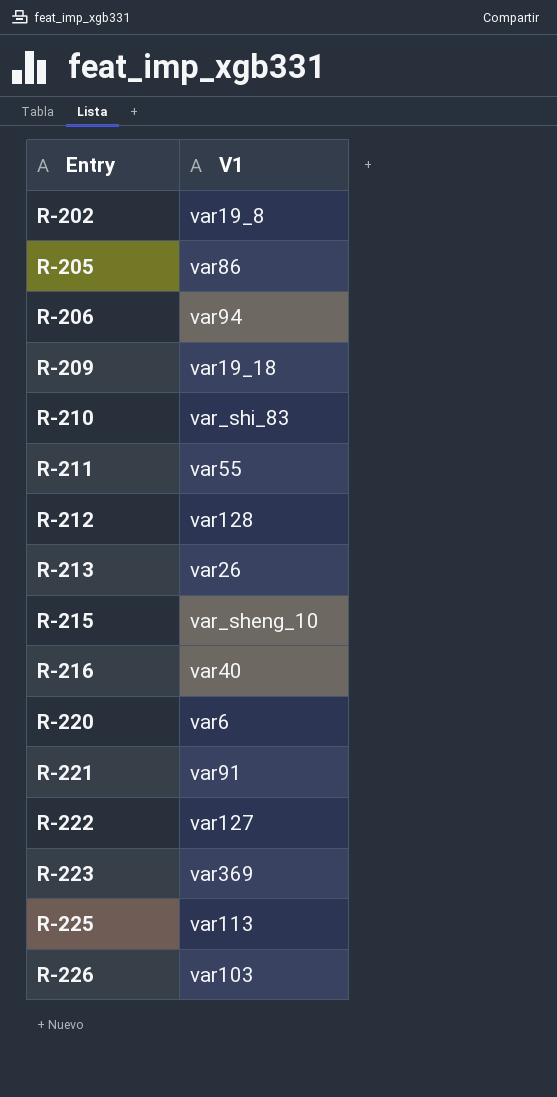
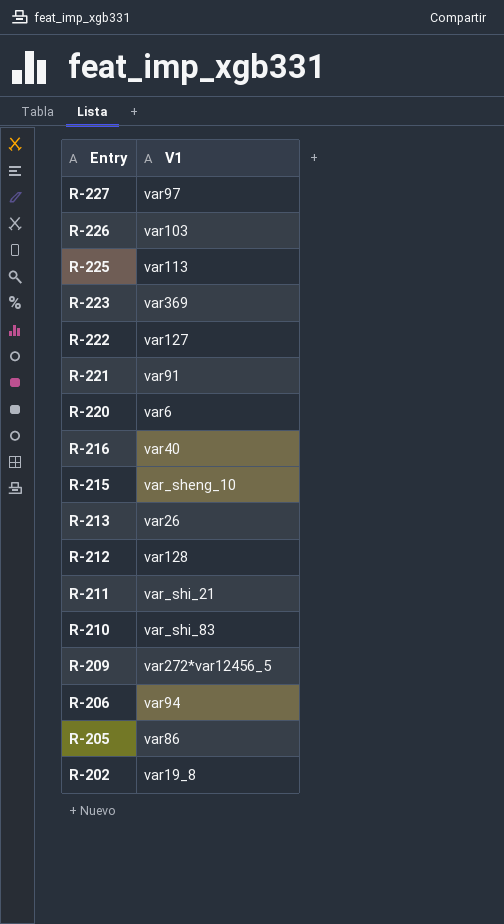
row order: Entry ascending -> Entry descending
row R-227: none -> var97
R-211 | V1: var55 -> var_shi_21
R-209 | V1: var19_18 -> var272*var12456_5

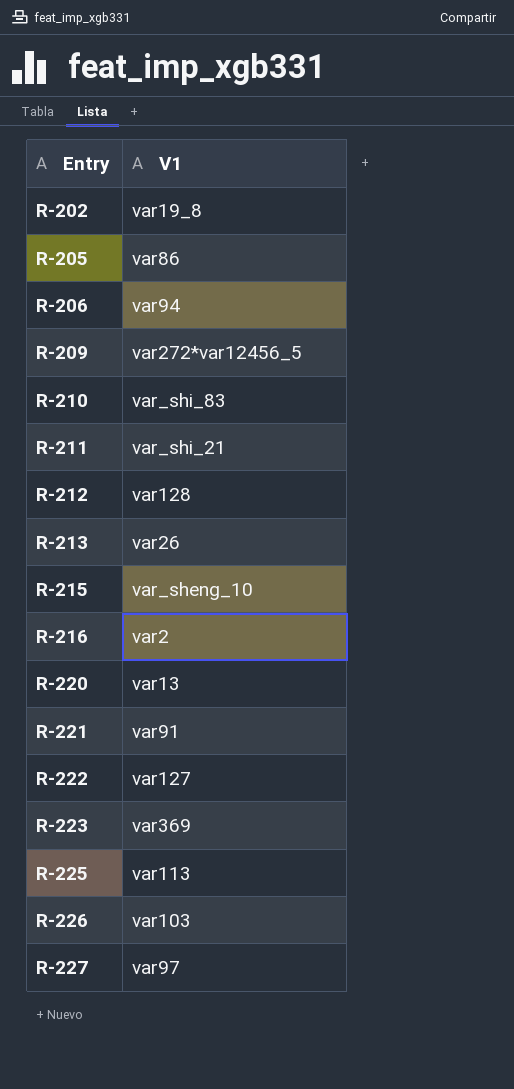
row order: Entry descending -> Entry ascending
R-216 | V1: var40 -> var2
R-220 | V1: var6 -> var13

